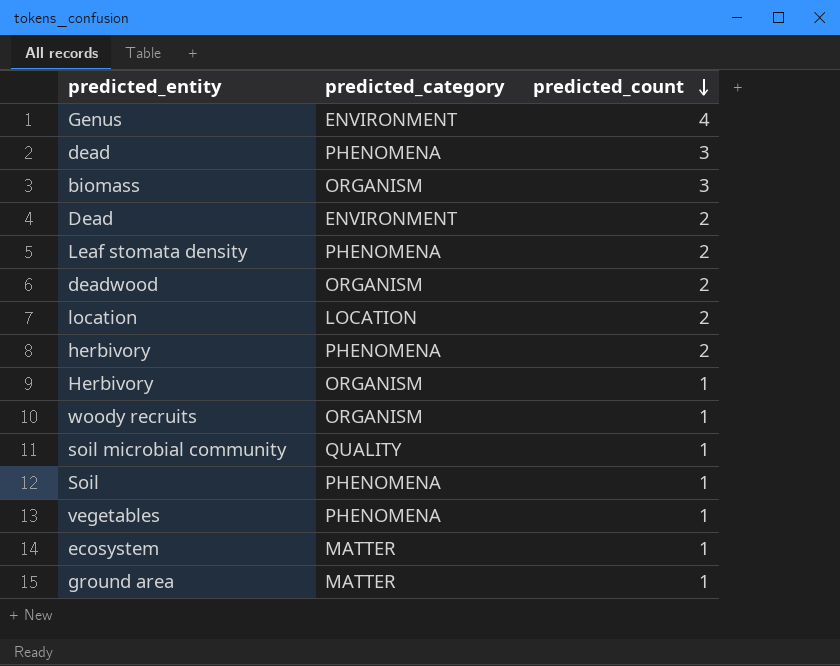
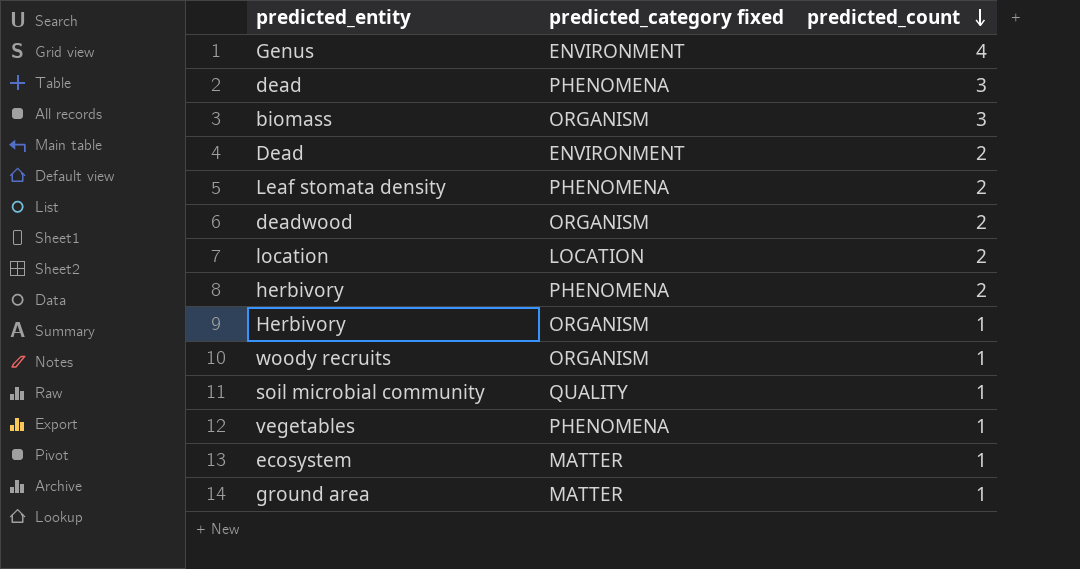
column name: predicted_category -> predicted_category fixed
row Soil: PHENOMENA | 1 -> none

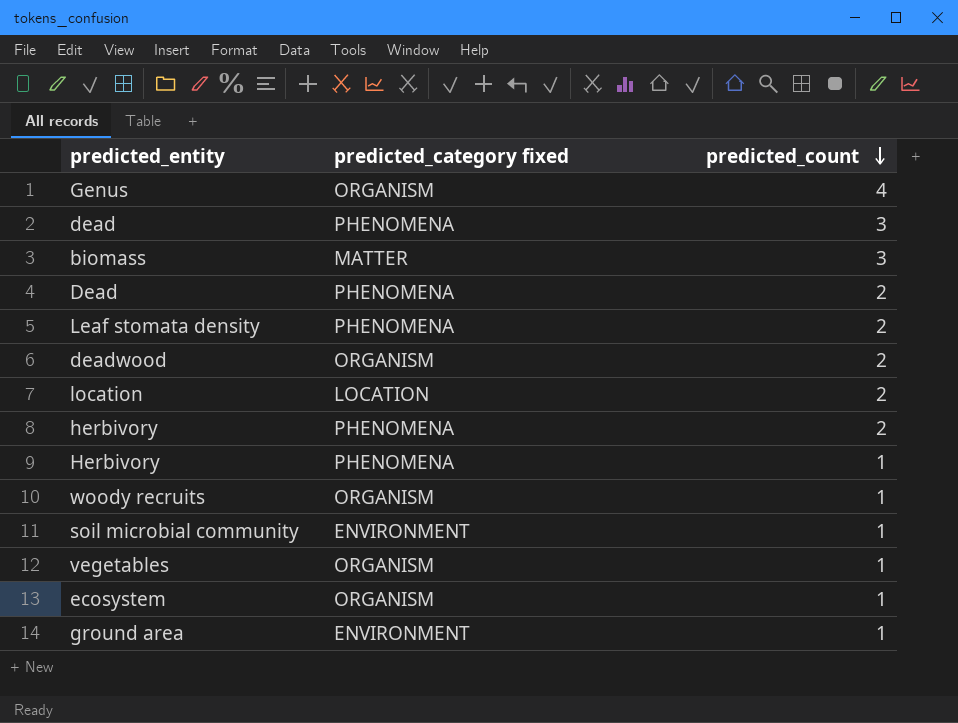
Genus | predicted_category fixed: ENVIRONMENT -> ORGANISM
biomass | predicted_category fixed: ORGANISM -> MATTER
Dead | predicted_category fixed: ENVIRONMENT -> PHENOMENA
Herbivory | predicted_category fixed: ORGANISM -> PHENOMENA
soil microbial community | predicted_category fixed: QUALITY -> ENVIRONMENT
vegetables | predicted_category fixed: PHENOMENA -> ORGANISM
ecosystem | predicted_category fixed: MATTER -> ORGANISM
ground area | predicted_category fixed: MATTER -> ENVIRONMENT

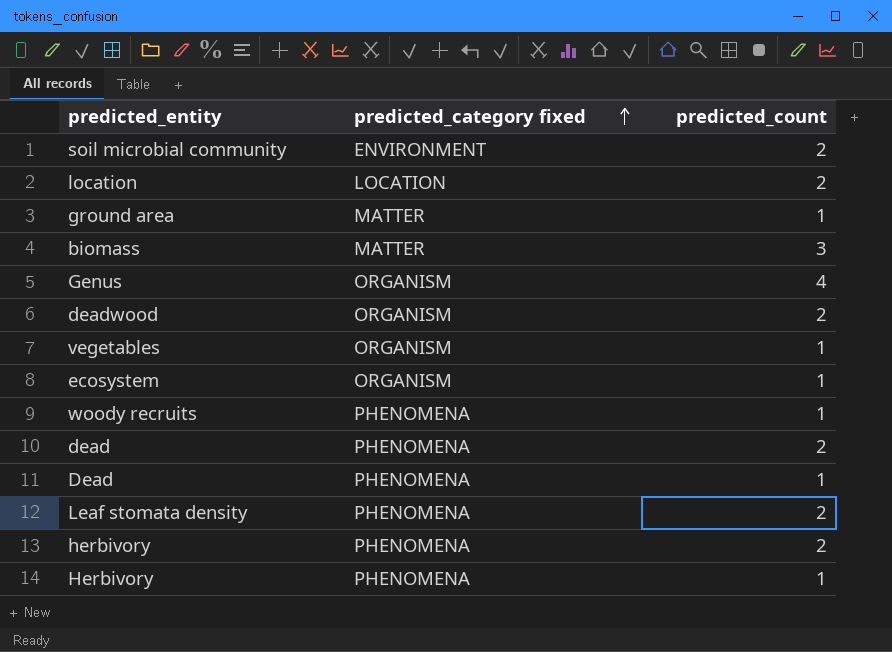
row order: predicted_count descending -> predicted_category fixed ascending
soil microbial community | predicted_count: 1 -> 2
ground area | predicted_category fixed: ENVIRONMENT -> MATTER
woody recruits | predicted_category fixed: ORGANISM -> PHENOMENA
dead | predicted_count: 3 -> 2
Dead | predicted_count: 2 -> 1

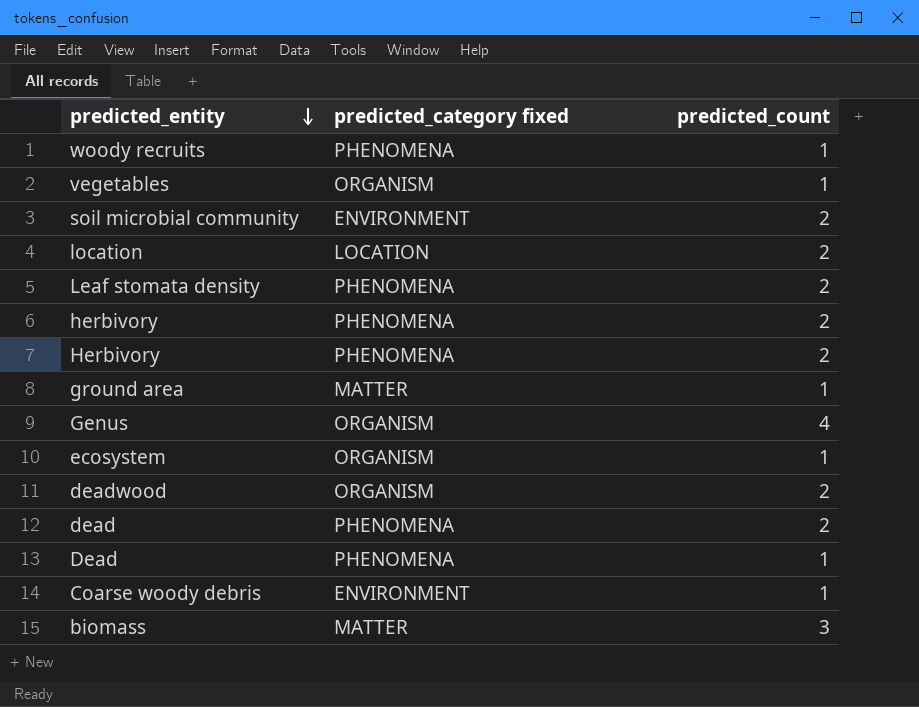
row order: predicted_category fixed ascending -> predicted_entity descending
Herbivory | predicted_count: 1 -> 2
row Coarse woody debris: none -> ENVIRONMENT | 1

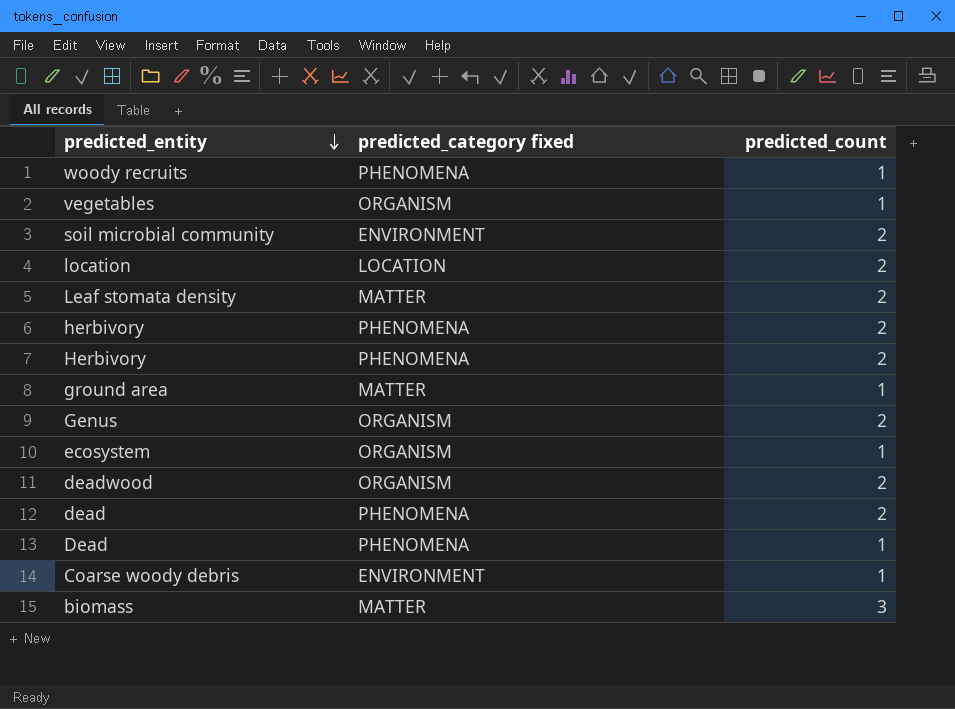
Leaf stomata density | predicted_category fixed: PHENOMENA -> MATTER
Genus | predicted_count: 4 -> 2

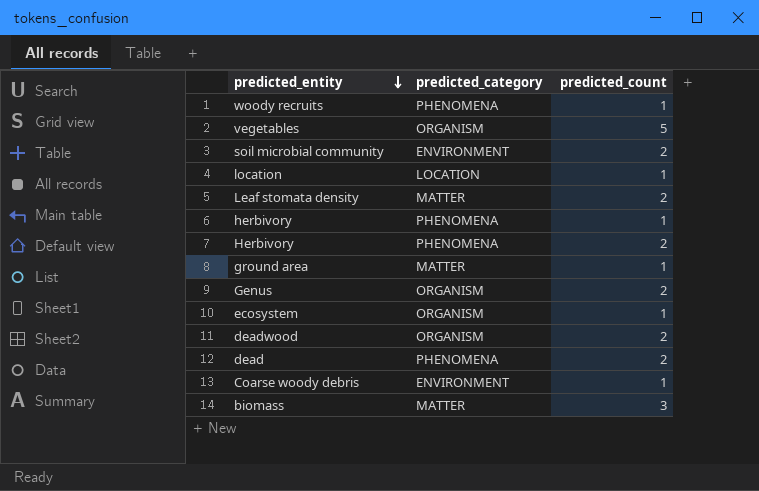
column name: predicted_category fixed -> predicted_category
row Dead: PHENOMENA | 1 -> none
vegetables | predicted_count: 1 -> 5
location | predicted_count: 2 -> 1
herbivory | predicted_count: 2 -> 1

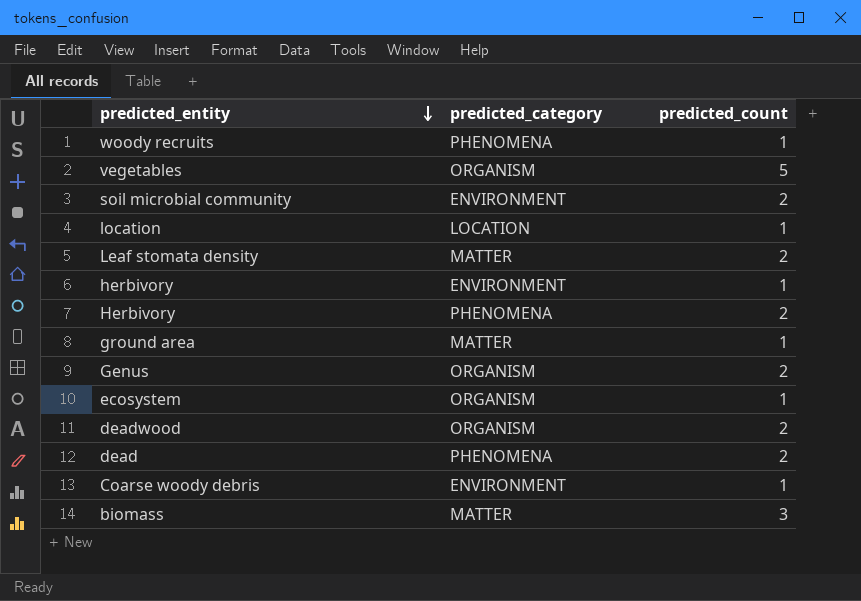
herbivory | predicted_category: PHENOMENA -> ENVIRONMENT

